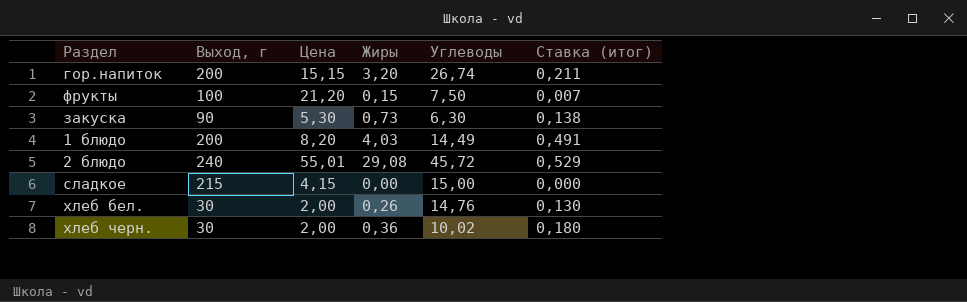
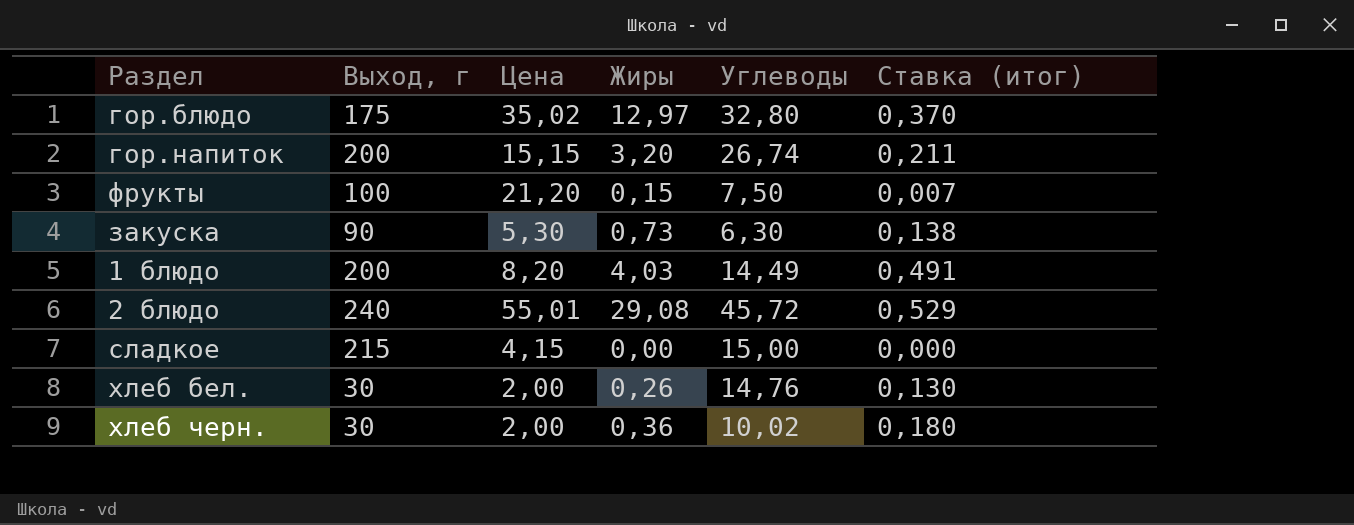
row гор.блюдо: none -> 175 | 35,02 | 12,97 | 32,80 | 0,370

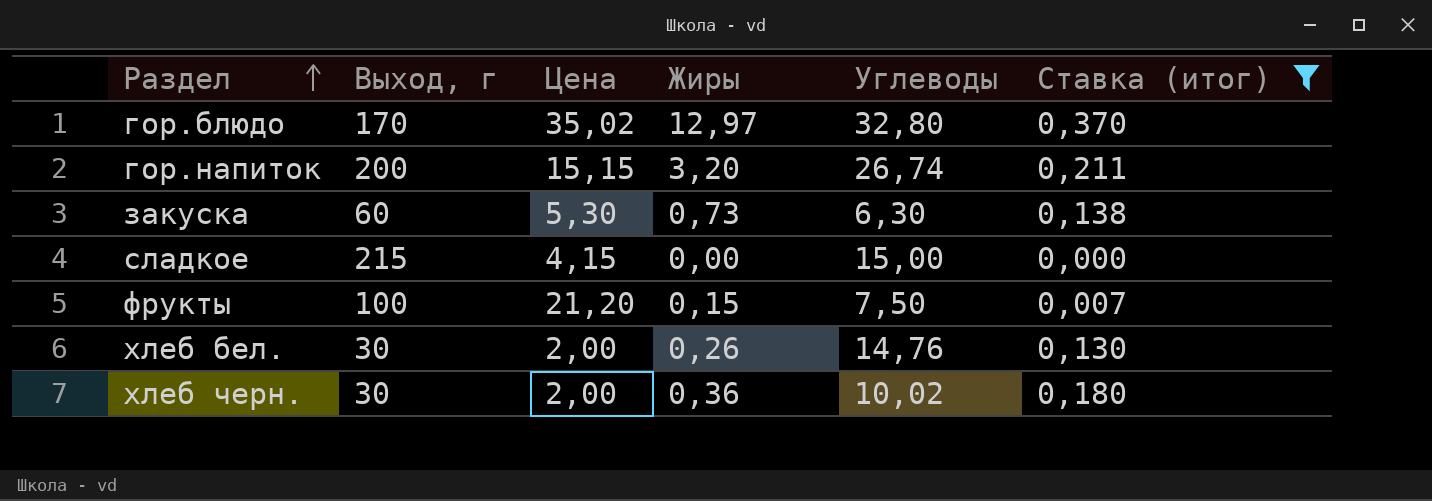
filter: none -> Ставка (итог) <= 0,370
row order: none -> Раздел ascending
гор.блюдо | Выход, г: 175 -> 170
закуска | Выход, г: 90 -> 60

